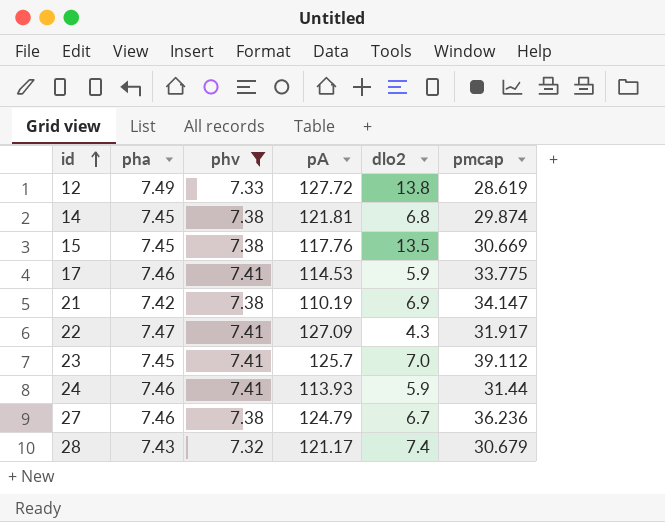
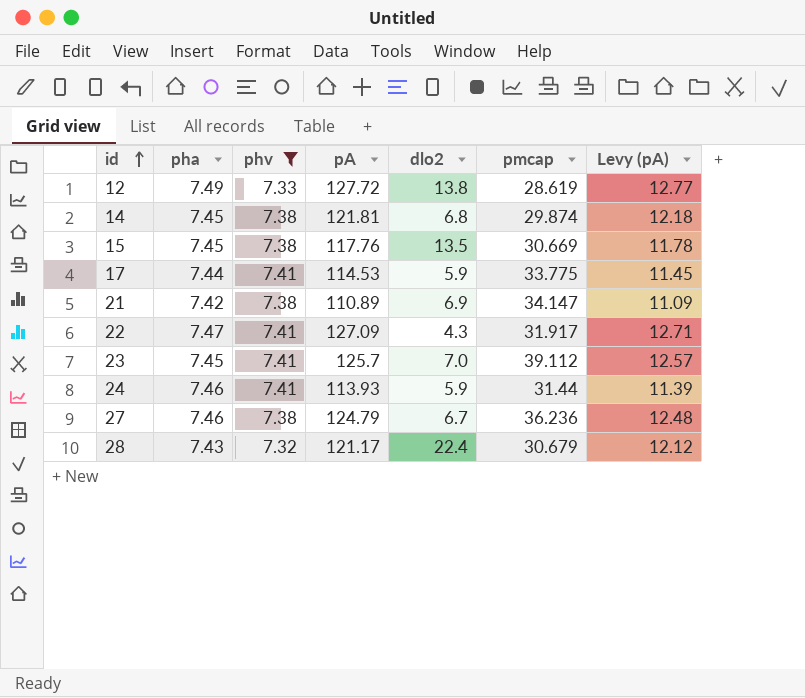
column Levy (pA) | formula: none -> [pA] * 0.1
17 | pha: 7.46 -> 7.44
21 | pA: 110.19 -> 110.89
28 | dlo2: 7.4 -> 22.4

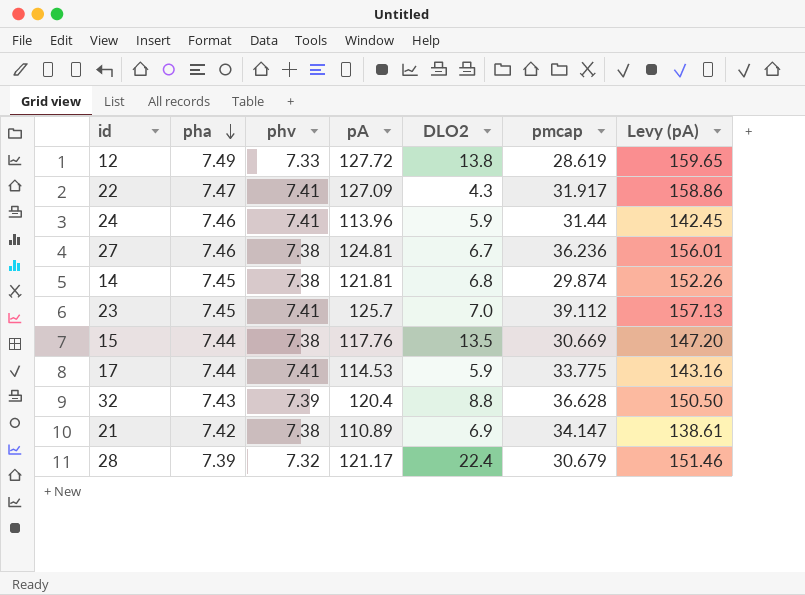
filter: phv != 7.39 -> none
row order: id ascending -> pha descending
column name: dlo2 -> DLO2
column Levy (pA) | formula: [pA] * 0.1 -> [pA] * 1.25
24 | pA: 113.93 -> 113.96
27 | pA: 124.79 -> 124.81
15 | pha: 7.45 -> 7.44
28 | pha: 7.43 -> 7.39

